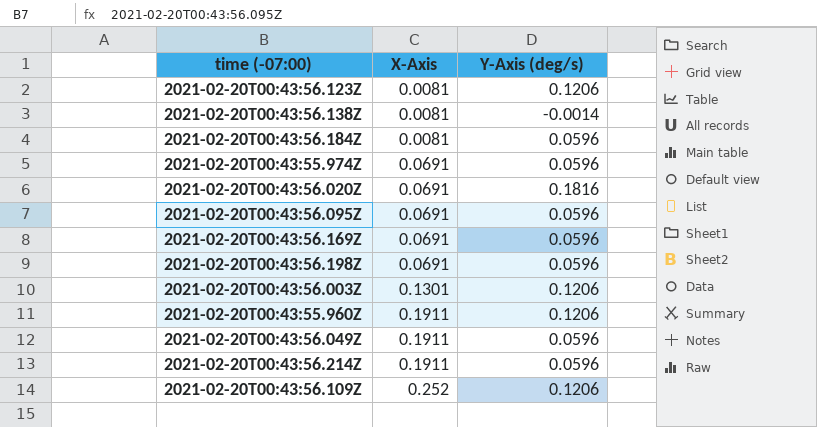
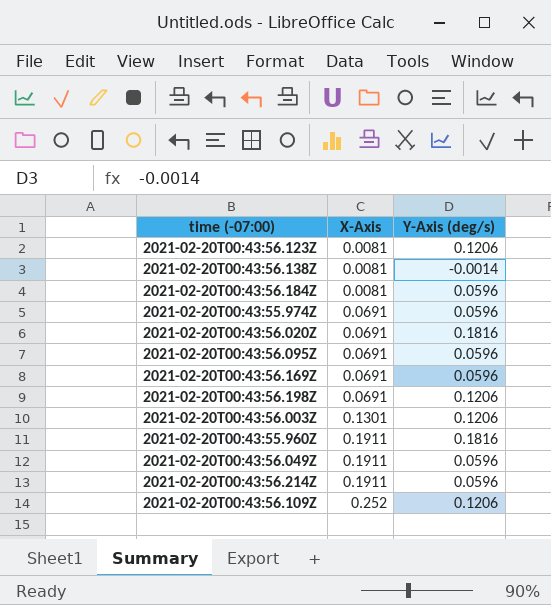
2021-02-20T00:43:56.198Z | Y-Axis (deg/s): 0.0596 -> 0.1206
2021-02-20T00:43:55.960Z | Y-Axis (deg/s): 0.1206 -> 0.1816

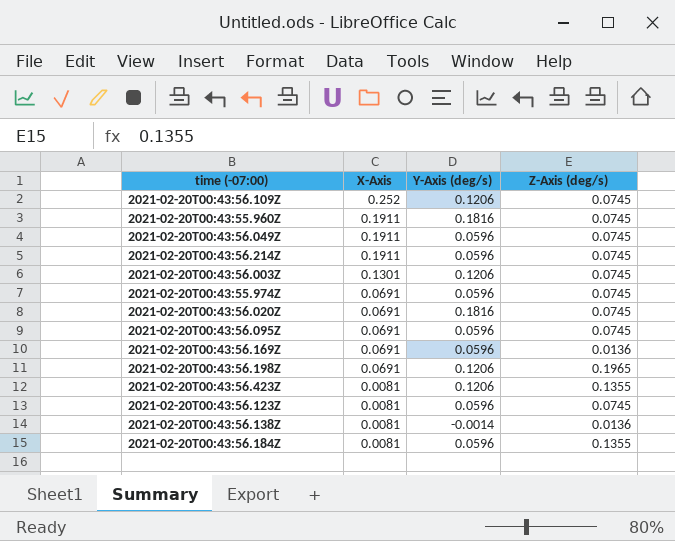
row order: X-Axis ascending -> X-Axis descending
column Z-Axis (deg/s) | position: none -> 4
row 2021-02-20T00:43:56.423Z: none -> 0.0081 | 0.1206 | 0.1355
2021-02-20T00:43:56.123Z | Y-Axis (deg/s): 0.1206 -> 0.0596

